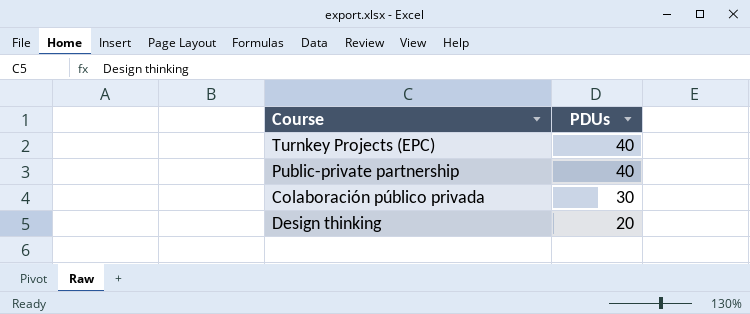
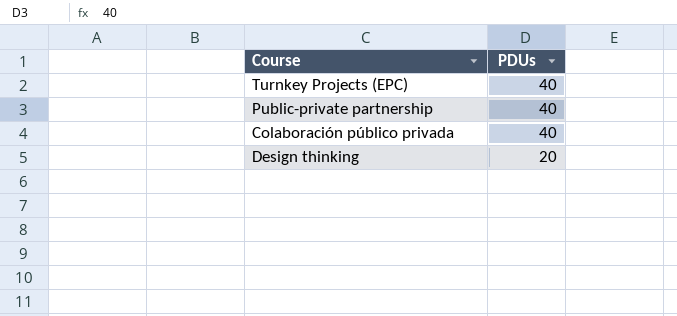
Colaboración público privada | PDUs: 30 -> 40

